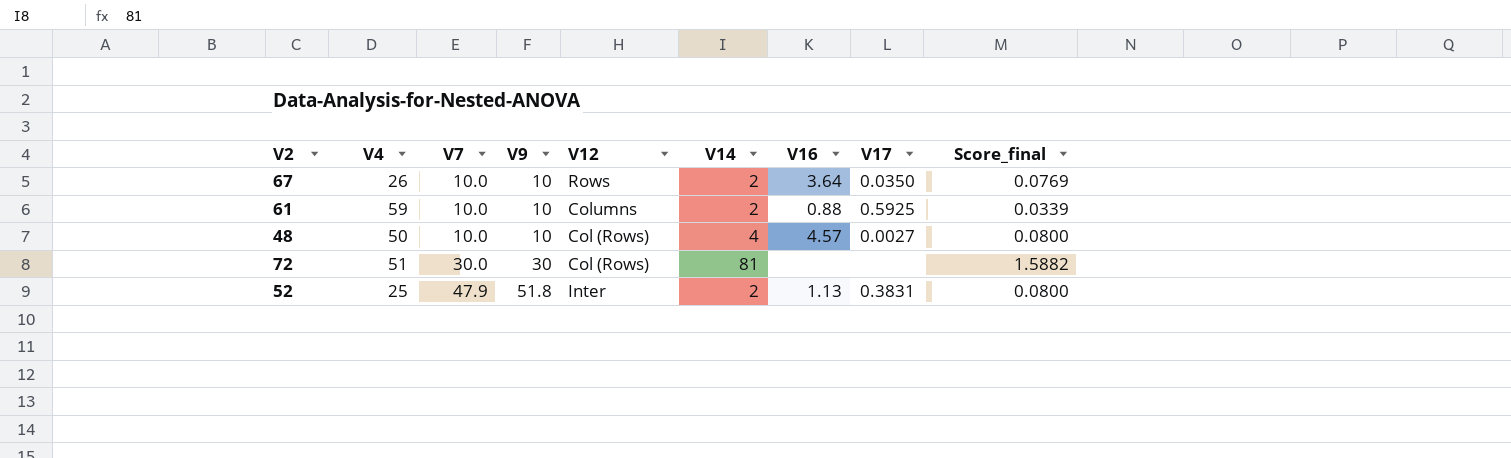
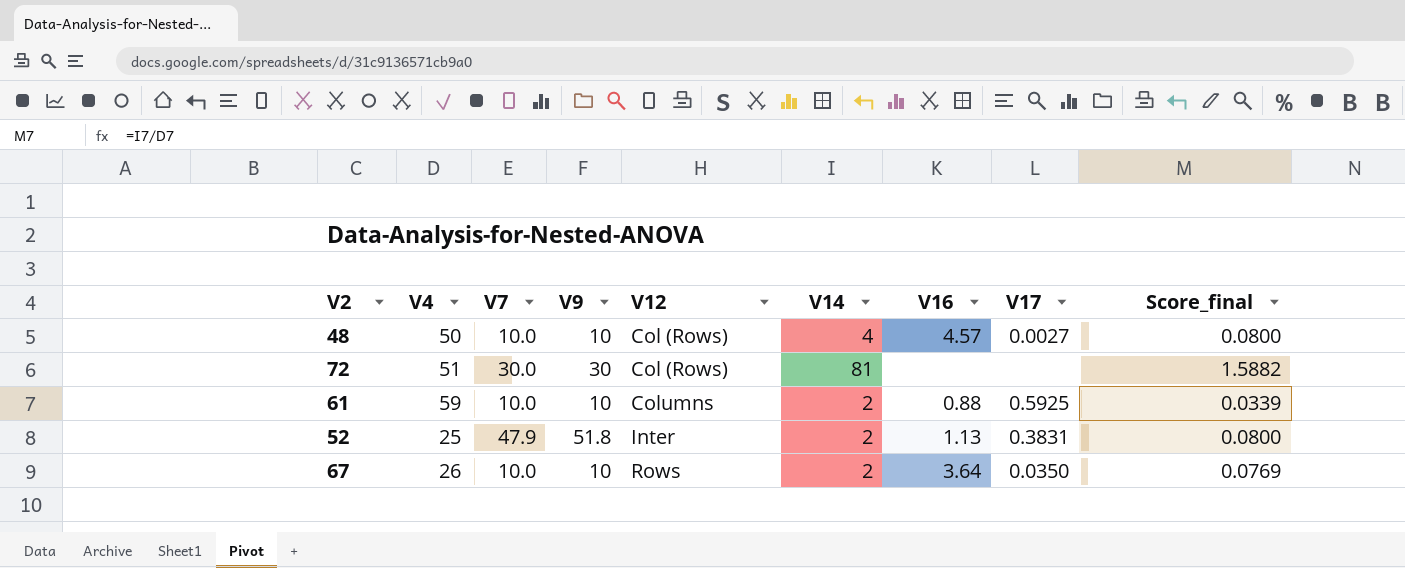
row order: V7 ascending -> V12 ascending

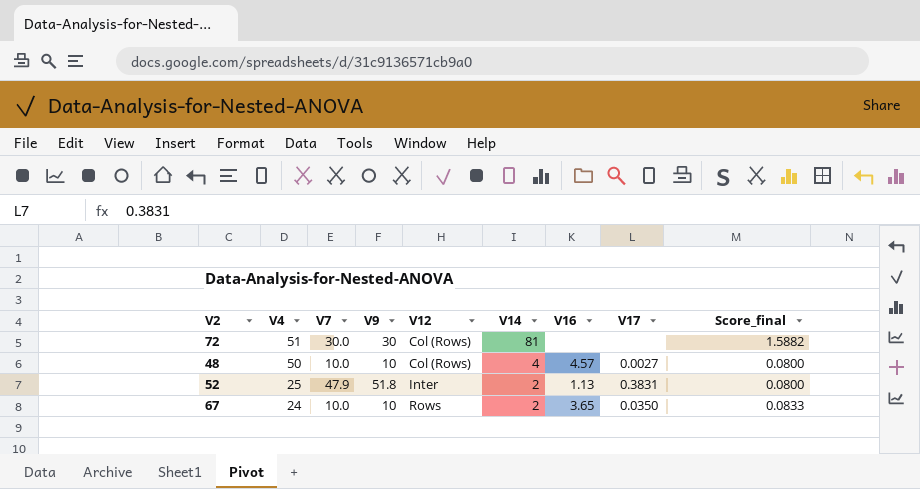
row order: V12 ascending -> V4 descending
row 61: 59 | 10.0 | 10 | Columns | 2 | 0.88 | 0.5925 | 0.0339 -> none
67 | V4: 26 -> 24
67 | V16: 3.64 -> 3.65
67 | Score_final: 0.0769 -> 0.0833

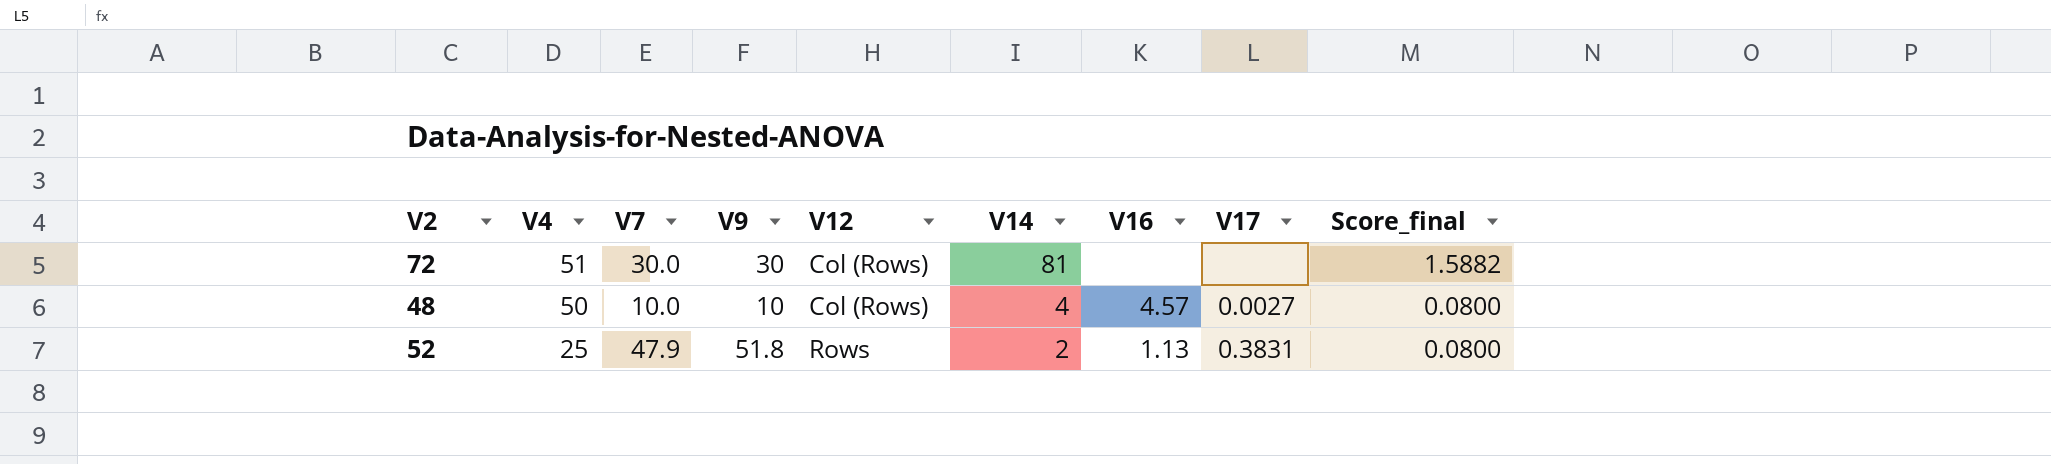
row 67: 24 | 10.0 | 10 | Rows | 2 | 3.65 | 0.0350 | 0.0833 -> none
52 | V12: Inter -> Rows

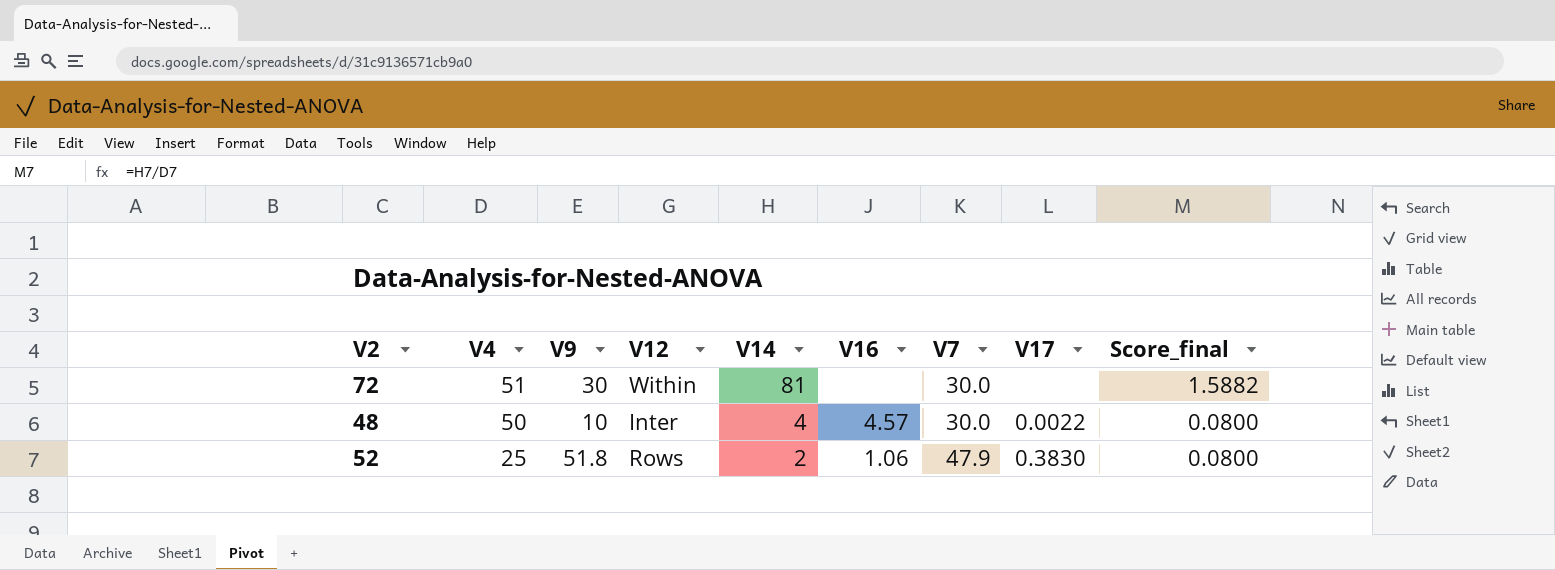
column V7 | position: 3 -> 7
72 | V12: Col (Rows) -> Within
48 | V12: Col (Rows) -> Inter
48 | V7: 10.0 -> 30.0
48 | V17: 0.0027 -> 0.0022
52 | V16: 1.13 -> 1.06
52 | V17: 0.3831 -> 0.3830

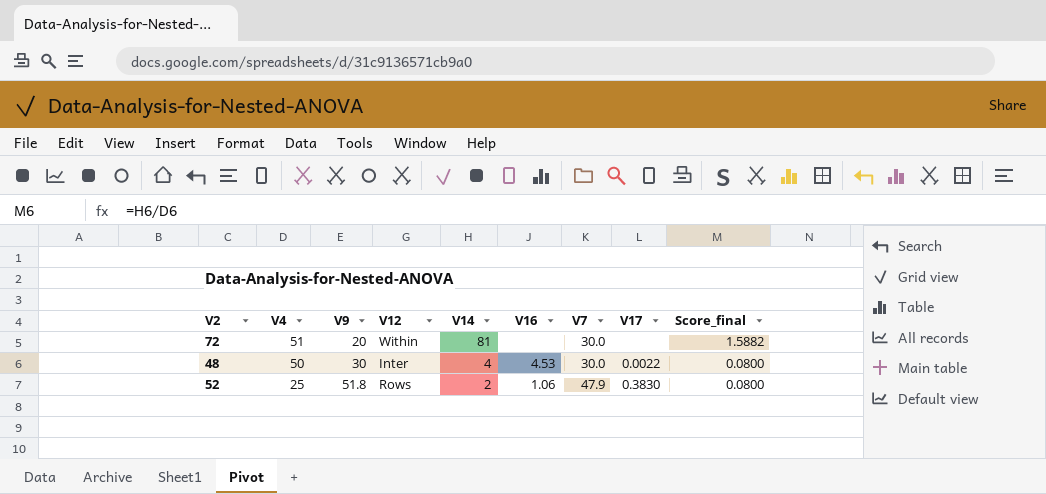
72 | V9: 30 -> 20
48 | V9: 10 -> 30
48 | V16: 4.57 -> 4.53

